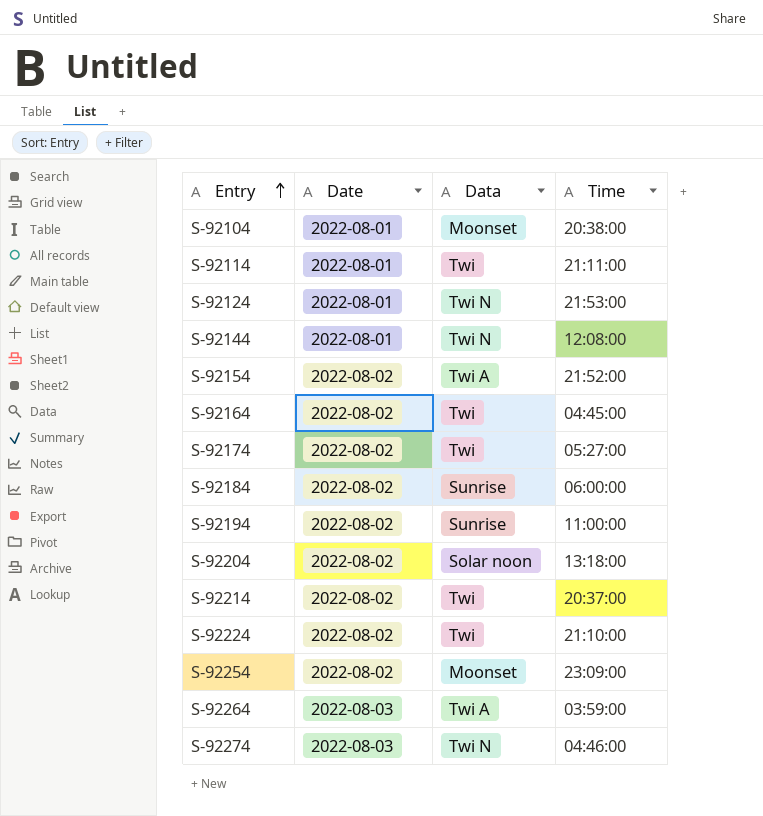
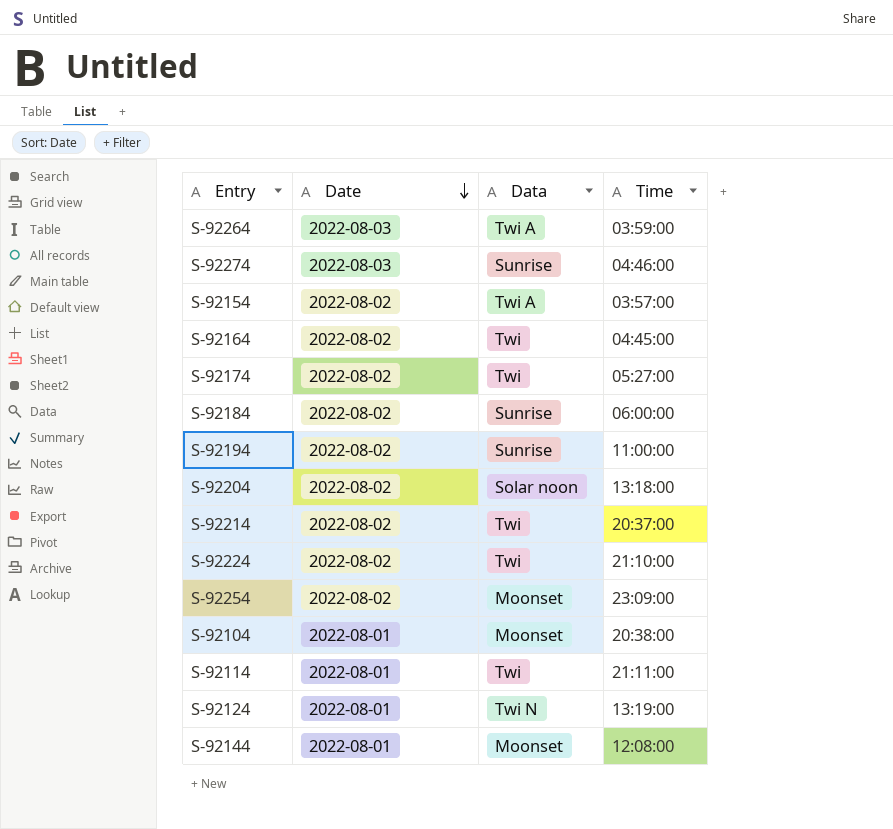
row order: Entry ascending -> Date descending
S-92274 | Data: Twi N -> Sunrise
S-92154 | Time: 21:52:00 -> 03:57:00
S-92124 | Time: 21:53:00 -> 13:19:00
S-92144 | Data: Twi N -> Moonset

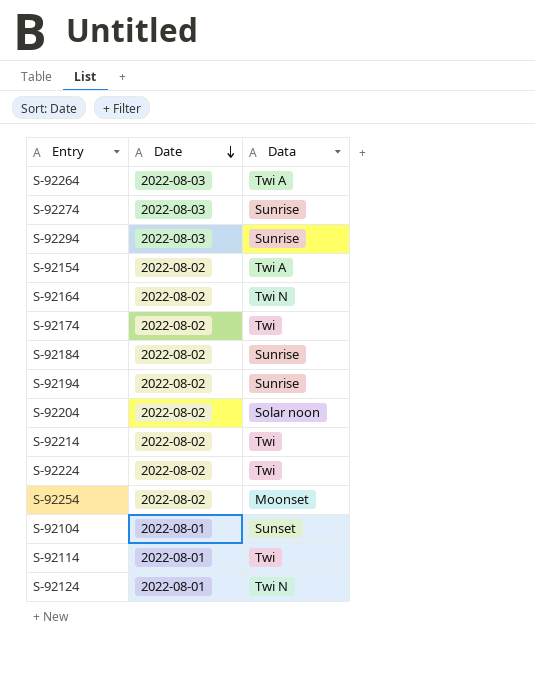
column Time | position: 4 -> none
row S-92144: 2022-08-01 | Moonset | 12:08:00 -> none
row S-92294: none -> 2022-08-03 | Sunrise
S-92164 | Data: Twi -> Twi N
S-92104 | Data: Moonset -> Sunset

